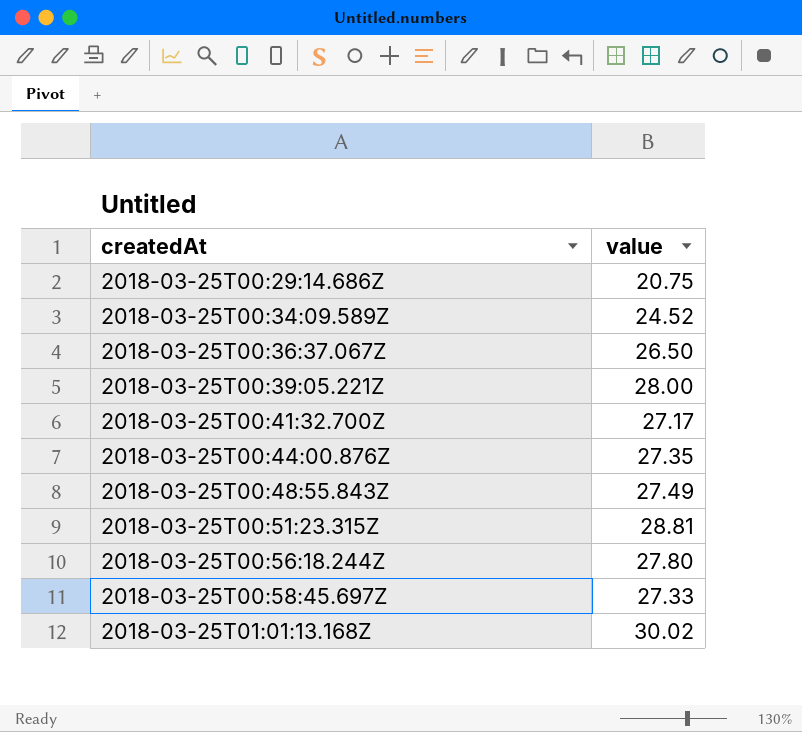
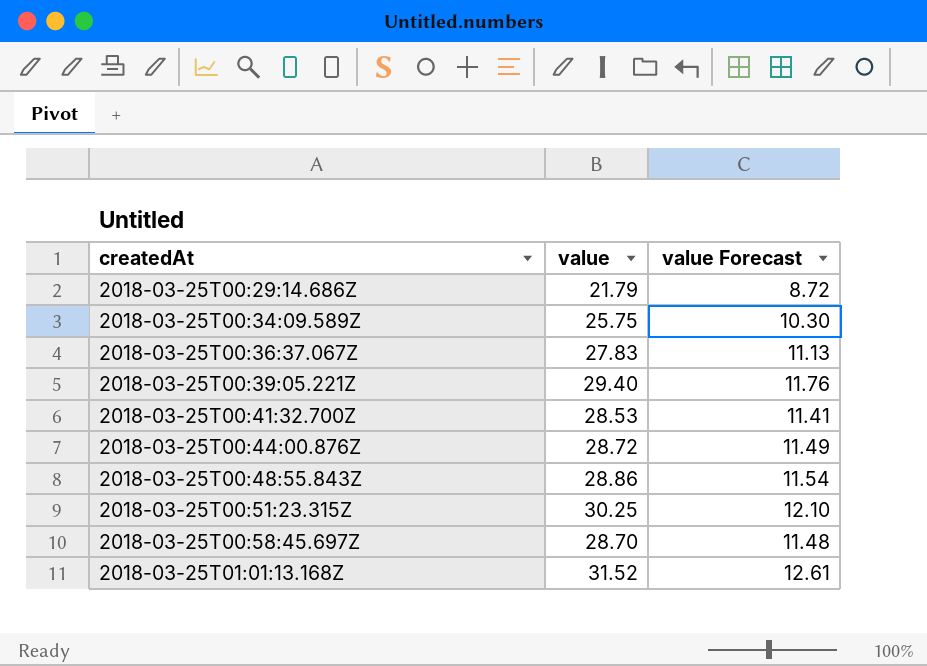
column value Forecast | formula: none -> [value] * 0.4
row 2018-03-25T00:56:18.244Z: 27.80 -> none
2018-03-25T00:29:14.686Z | value: 20.75 -> 21.79
2018-03-25T00:34:09.589Z | value: 24.52 -> 25.75
2018-03-25T00:36:37.067Z | value: 26.50 -> 27.83
2018-03-25T00:39:05.221Z | value: 28.00 -> 29.40
2018-03-25T00:41:32.700Z | value: 27.17 -> 28.53
2018-03-25T00:44:00.876Z | value: 27.35 -> 28.72
2018-03-25T00:48:55.843Z | value: 27.49 -> 28.86
2018-03-25T00:51:23.315Z | value: 28.81 -> 30.25
2018-03-25T00:58:45.697Z | value: 27.33 -> 28.70
2018-03-25T01:01:13.168Z | value: 30.02 -> 31.52

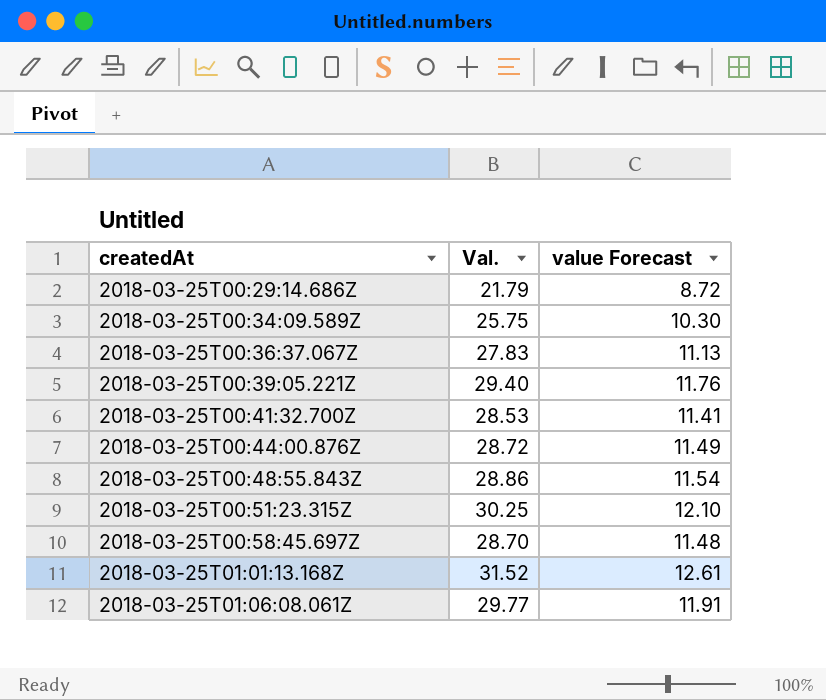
column name: value -> Val.
row 2018-03-25T01:06:08.061Z: none -> 29.77 | 11.91

